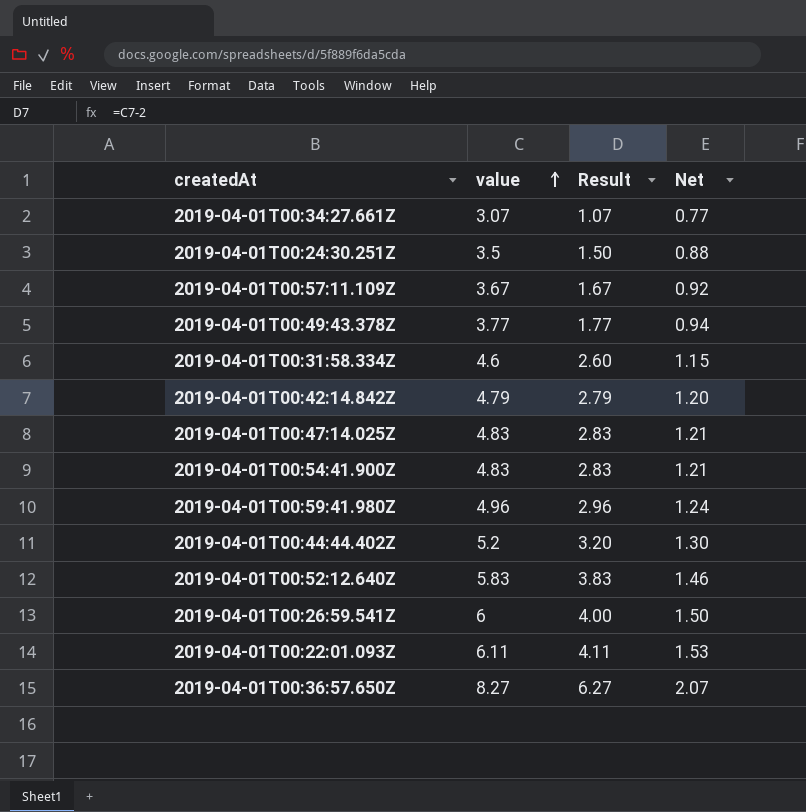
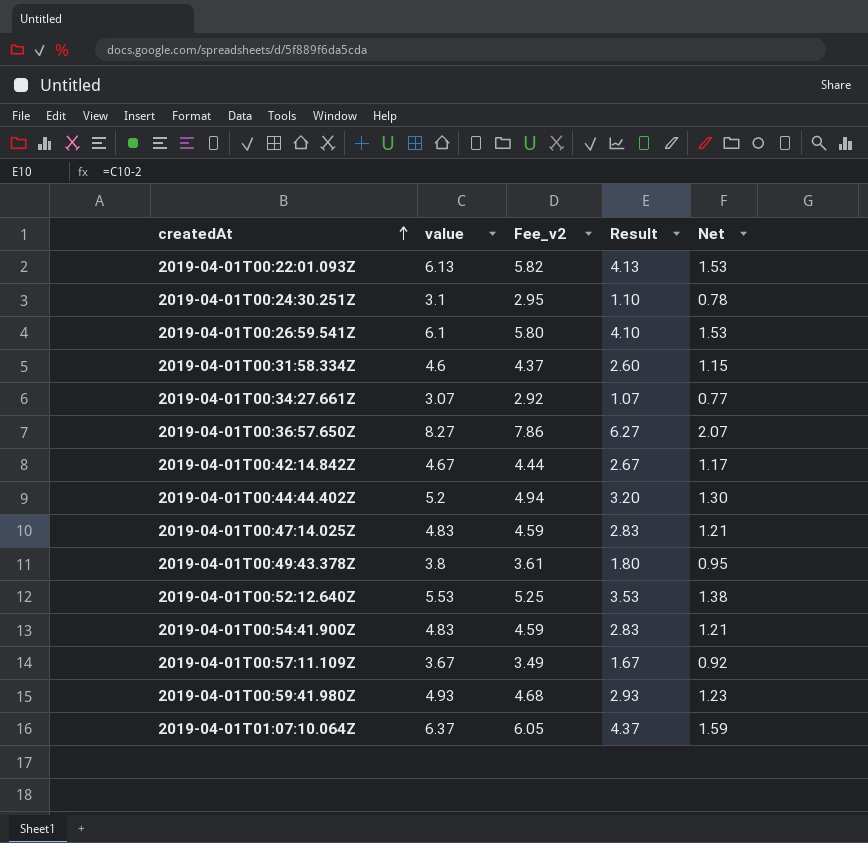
row order: value ascending -> createdAt ascending
column Fee_v2 | formula: none -> [value] * 0.95
2019-04-01T00:22:01.093Z | value: 6.11 -> 6.13
2019-04-01T00:22:01.093Z | Result: 4.11 -> 4.13
2019-04-01T00:24:30.251Z | value: 3.5 -> 3.1
2019-04-01T00:24:30.251Z | Result: 1.50 -> 1.10
2019-04-01T00:24:30.251Z | Net: 0.88 -> 0.78
2019-04-01T00:26:59.541Z | value: 6 -> 6.1
2019-04-01T00:26:59.541Z | Result: 4.00 -> 4.10
2019-04-01T00:26:59.541Z | Net: 1.50 -> 1.53
2019-04-01T00:42:14.842Z | value: 4.79 -> 4.67
2019-04-01T00:42:14.842Z | Result: 2.79 -> 2.67
2019-04-01T00:42:14.842Z | Net: 1.20 -> 1.17
2019-04-01T00:49:43.378Z | value: 3.77 -> 3.8
2019-04-01T00:49:43.378Z | Result: 1.77 -> 1.80
2019-04-01T00:49:43.378Z | Net: 0.94 -> 0.95
2019-04-01T00:52:12.640Z | value: 5.83 -> 5.53
2019-04-01T00:52:12.640Z | Result: 3.83 -> 3.53
2019-04-01T00:52:12.640Z | Net: 1.46 -> 1.38
2019-04-01T00:59:41.980Z | value: 4.96 -> 4.93
2019-04-01T00:59:41.980Z | Result: 2.96 -> 2.93
2019-04-01T00:59:41.980Z | Net: 1.24 -> 1.23
row 2019-04-01T01:07:10.064Z: none -> 6.37 | 6.05 | 4.37 | 1.59

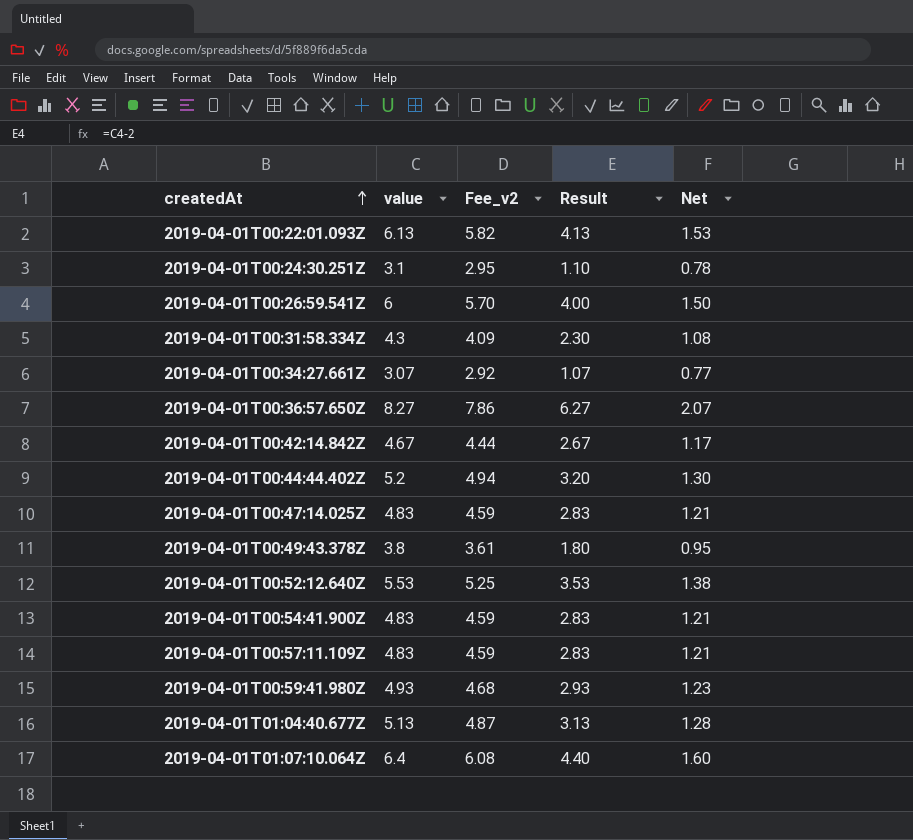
2019-04-01T00:26:59.541Z | value: 6.1 -> 6
2019-04-01T00:26:59.541Z | Fee_v2: 5.80 -> 5.70
2019-04-01T00:26:59.541Z | Result: 4.10 -> 4.00
2019-04-01T00:26:59.541Z | Net: 1.53 -> 1.50
2019-04-01T00:31:58.334Z | value: 4.6 -> 4.3
2019-04-01T00:31:58.334Z | Fee_v2: 4.37 -> 4.09
2019-04-01T00:31:58.334Z | Result: 2.60 -> 2.30
2019-04-01T00:31:58.334Z | Net: 1.15 -> 1.08
2019-04-01T00:57:11.109Z | value: 3.67 -> 4.83
2019-04-01T00:57:11.109Z | Fee_v2: 3.49 -> 4.59
2019-04-01T00:57:11.109Z | Result: 1.67 -> 2.83
2019-04-01T00:57:11.109Z | Net: 0.92 -> 1.21
row 2019-04-01T01:04:40.677Z: none -> 5.13 | 4.87 | 3.13 | 1.28
2019-04-01T01:07:10.064Z | value: 6.37 -> 6.4
2019-04-01T01:07:10.064Z | Fee_v2: 6.05 -> 6.08
2019-04-01T01:07:10.064Z | Result: 4.37 -> 4.40
2019-04-01T01:07:10.064Z | Net: 1.59 -> 1.60

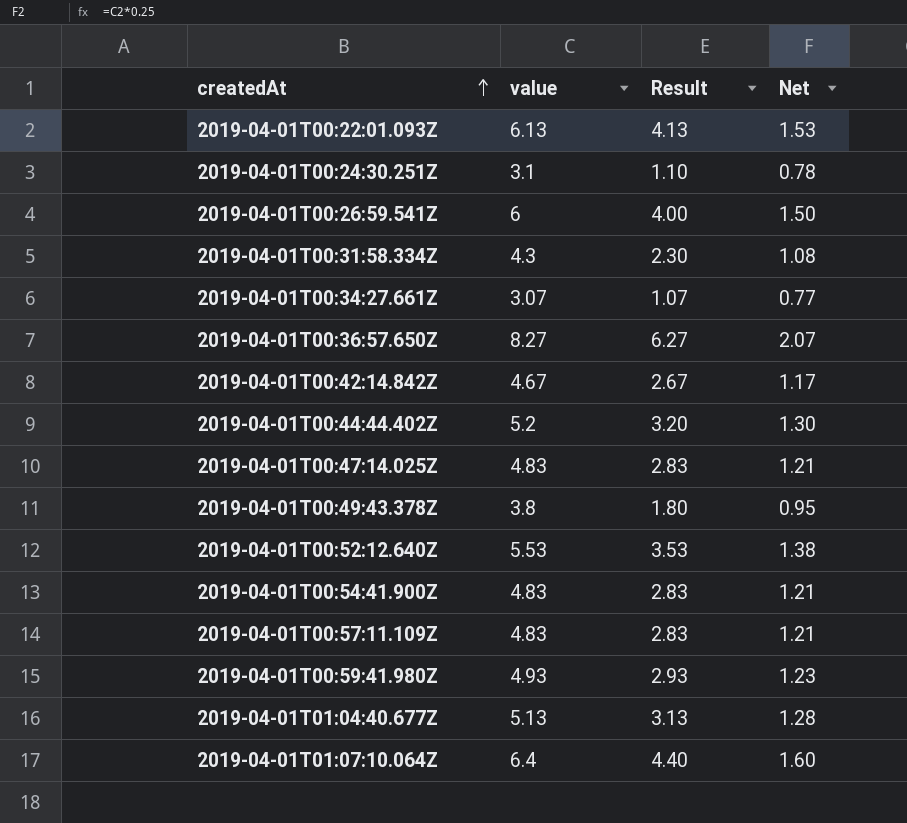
column Fee_v2 | formula: [value] * 0.95 -> none

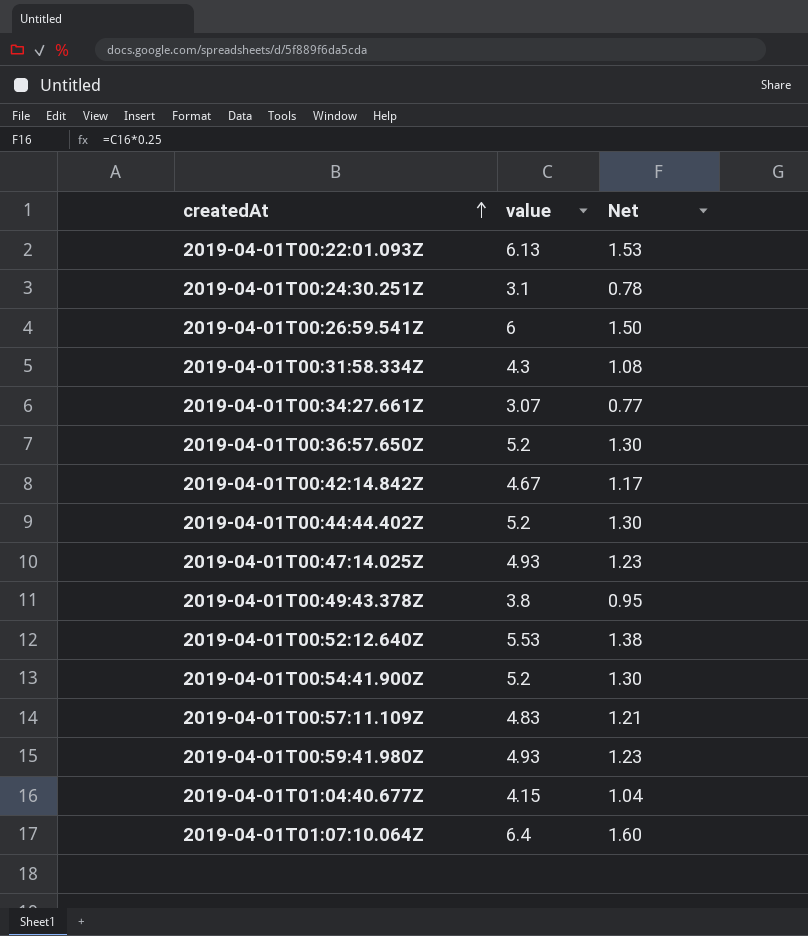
column Result | formula: [value] - 2 -> none
2019-04-01T00:36:57.650Z | value: 8.27 -> 5.2
2019-04-01T00:36:57.650Z | Net: 2.07 -> 1.30
2019-04-01T00:47:14.025Z | value: 4.83 -> 4.93
2019-04-01T00:47:14.025Z | Net: 1.21 -> 1.23
2019-04-01T00:54:41.900Z | value: 4.83 -> 5.2
2019-04-01T00:54:41.900Z | Net: 1.21 -> 1.30
2019-04-01T01:04:40.677Z | value: 5.13 -> 4.15
2019-04-01T01:04:40.677Z | Net: 1.28 -> 1.04

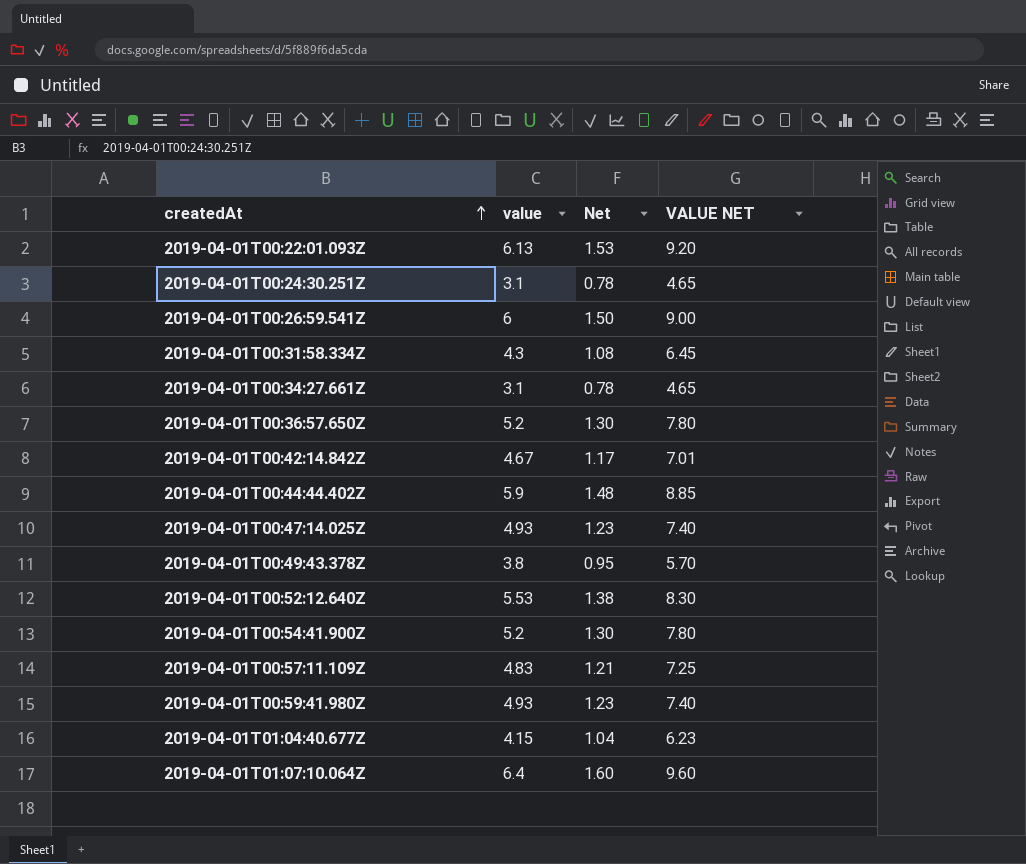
column VALUE NET | formula: none -> [value] * 1.5
2019-04-01T00:34:27.661Z | value: 3.07 -> 3.1
2019-04-01T00:34:27.661Z | Net: 0.77 -> 0.78
2019-04-01T00:44:44.402Z | value: 5.2 -> 5.9
2019-04-01T00:44:44.402Z | Net: 1.30 -> 1.48

